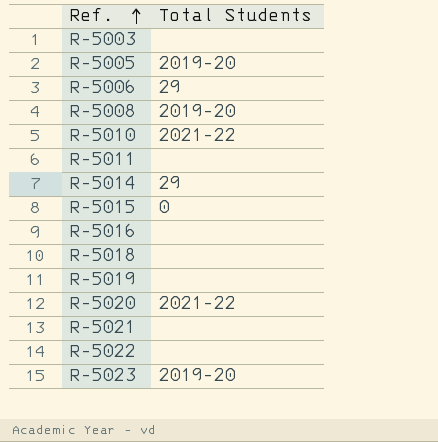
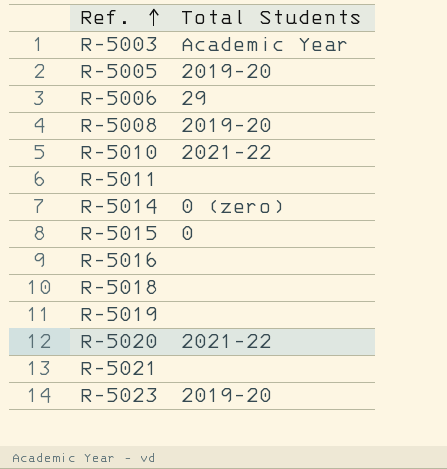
row R-5022: none -> none
R-5003 | Total Students: none -> Academic Year
R-5014 | Total Students: 29 -> 0 (zero)

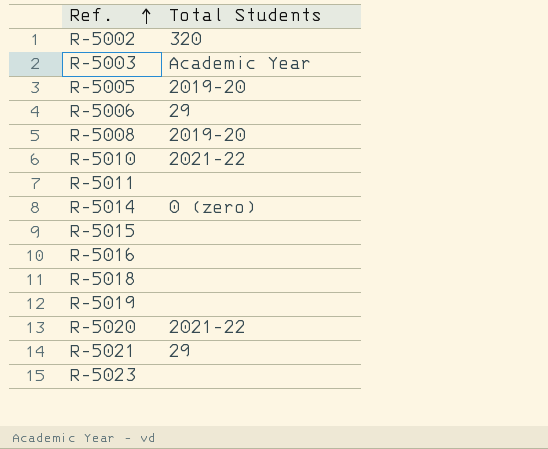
row R-5002: none -> 320
R-5015 | Total Students: 0 -> none
R-5021 | Total Students: none -> 29
R-5023 | Total Students: 2019-20 -> none

